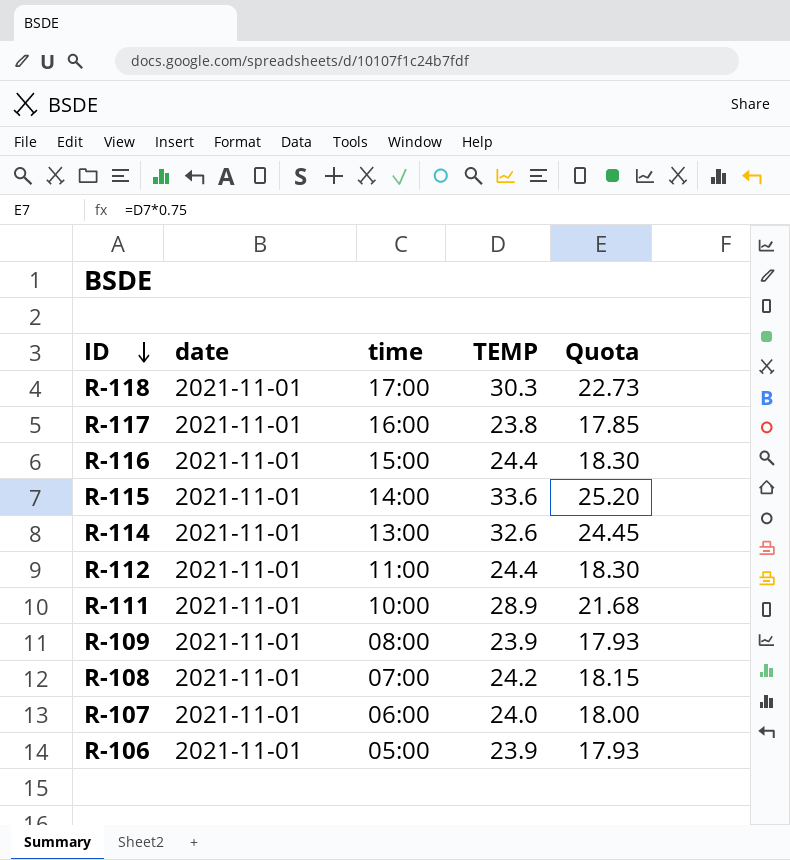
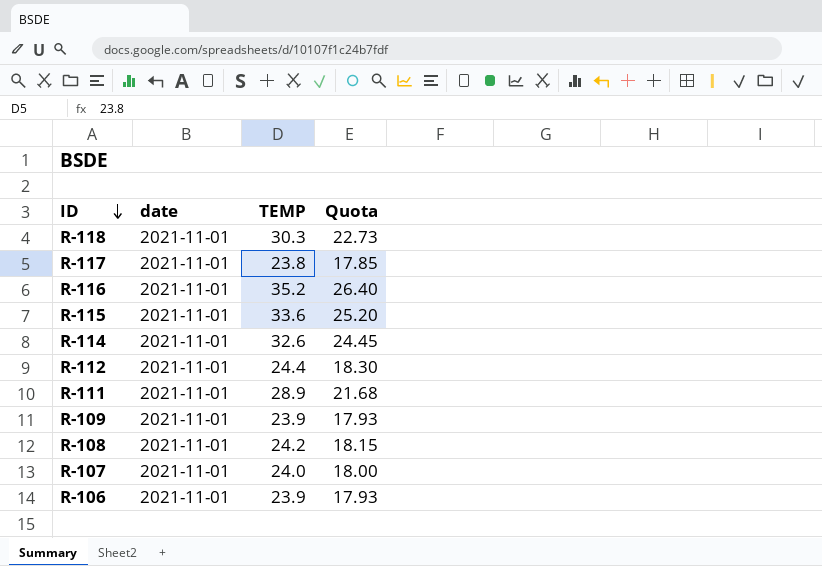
column time | position: 3 -> none
R-116 | TEMP: 24.4 -> 35.2
R-116 | Quota: 18.30 -> 26.40

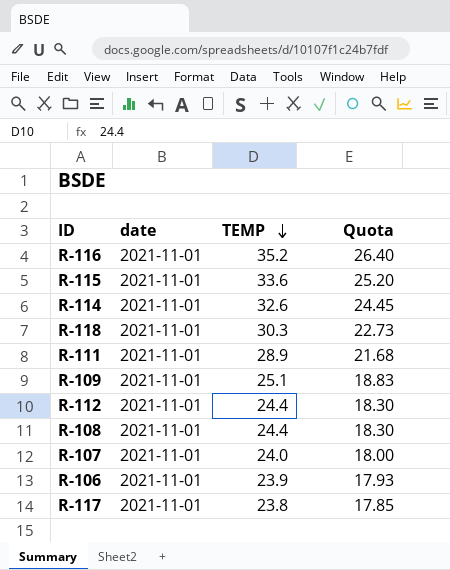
row order: ID descending -> TEMP descending
R-109 | TEMP: 23.9 -> 25.1
R-109 | Quota: 17.93 -> 18.83
R-108 | TEMP: 24.2 -> 24.4
R-108 | Quota: 18.15 -> 18.30

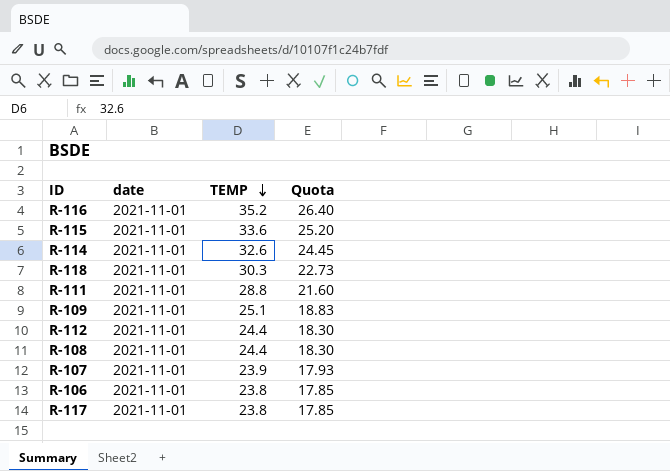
R-111 | TEMP: 28.9 -> 28.8
R-111 | Quota: 21.68 -> 21.60
R-107 | TEMP: 24.0 -> 23.9
R-107 | Quota: 18.00 -> 17.93
R-106 | TEMP: 23.9 -> 23.8
R-106 | Quota: 17.93 -> 17.85

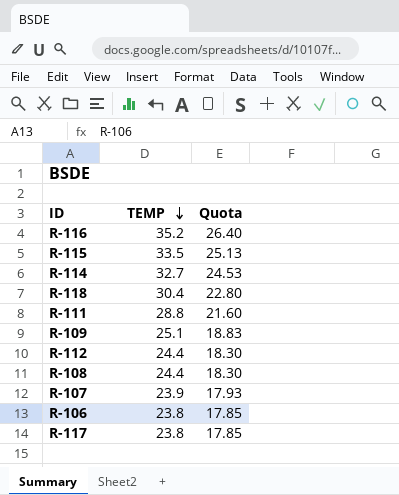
column date | position: 2 -> none
R-115 | TEMP: 33.6 -> 33.5
R-115 | Quota: 25.20 -> 25.13
R-114 | TEMP: 32.6 -> 32.7
R-114 | Quota: 24.45 -> 24.53
R-118 | TEMP: 30.3 -> 30.4
R-118 | Quota: 22.73 -> 22.80

